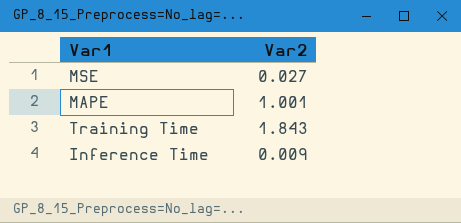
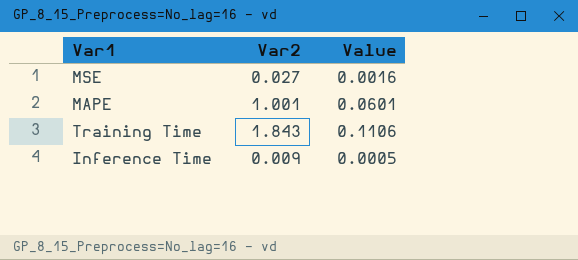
column Value | formula: none -> [Var2] * 0.06

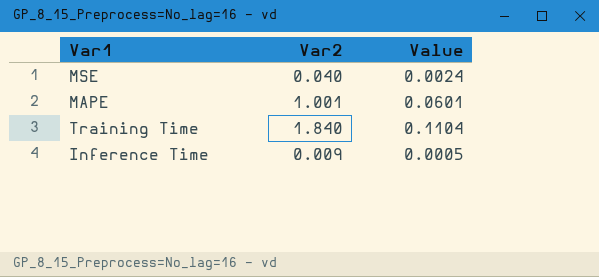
MSE | Var2: 0.027 -> 0.040
MSE | Value: 0.0016 -> 0.0024
Training Time | Var2: 1.843 -> 1.840
Training Time | Value: 0.1106 -> 0.1104

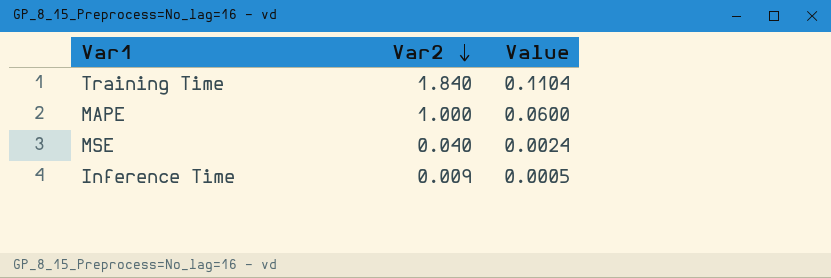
row order: none -> Var2 descending
MAPE | Var2: 1.001 -> 1.000
MAPE | Value: 0.0601 -> 0.0600

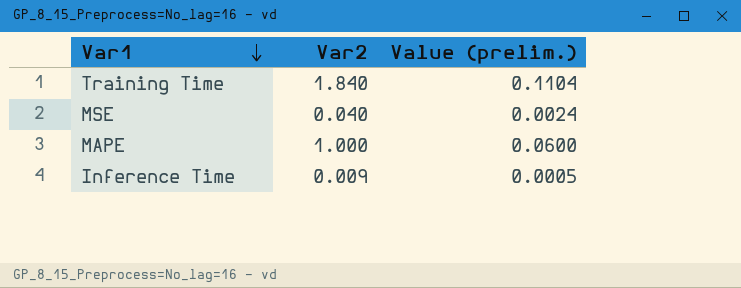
row order: Var2 descending -> Var1 descending
column name: Value -> Value (prelim.)

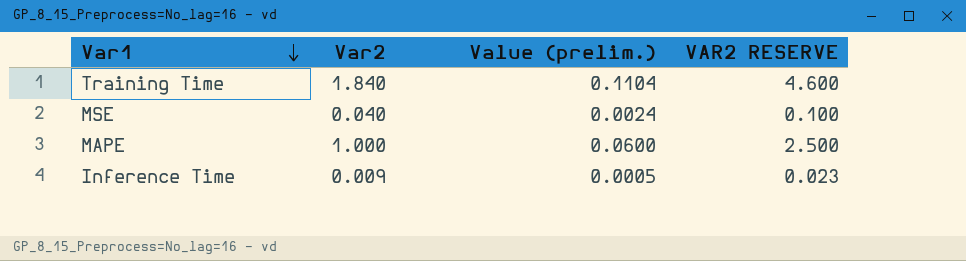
column VAR2 RESERVE | formula: none -> [Var2] * 2.5

